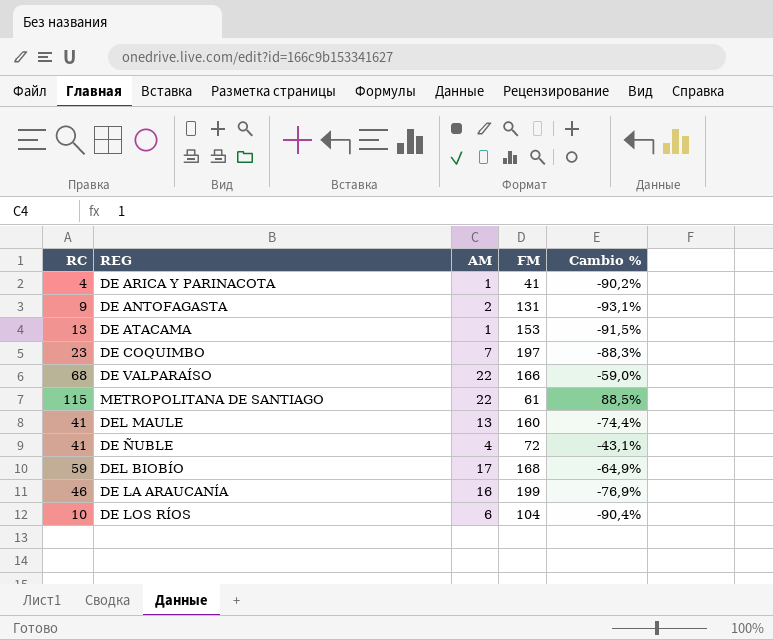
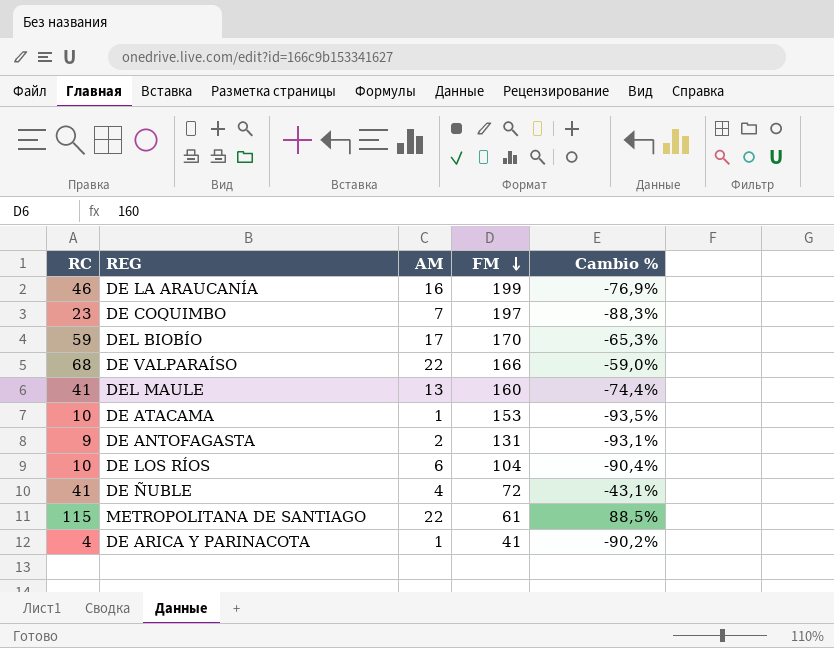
row order: none -> FM descending
DEL BIOBÍO | FM: 168 -> 170
DEL BIOBÍO | Cambio %: -64,9% -> -65,3%
DE ATACAMA | RC: 13 -> 10
DE ATACAMA | Cambio %: -91,5% -> -93,5%

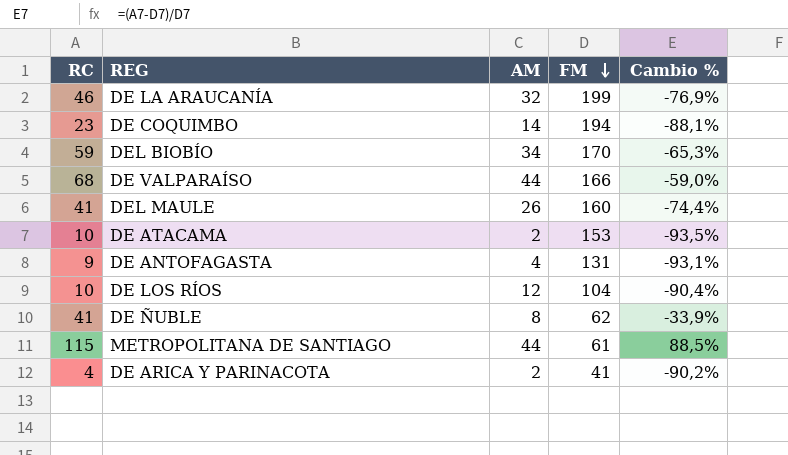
DE LA ARAUCANÍA | AM: 16 -> 32
DE COQUIMBO | AM: 7 -> 14
DE COQUIMBO | FM: 197 -> 194
DE COQUIMBO | Cambio %: -88,3% -> -88,1%
DEL BIOBÍO | AM: 17 -> 34
DE VALPARAÍSO | AM: 22 -> 44
DEL MAULE | AM: 13 -> 26
DE ATACAMA | AM: 1 -> 2
DE ANTOFAGASTA | AM: 2 -> 4
DE LOS RÍOS | AM: 6 -> 12
DE ÑUBLE | AM: 4 -> 8
DE ÑUBLE | FM: 72 -> 62
DE ÑUBLE | Cambio %: -43,1% -> -33,9%
METROPOLITANA DE SANTIAGO | AM: 22 -> 44
DE ARICA Y PARINACOTA | AM: 1 -> 2

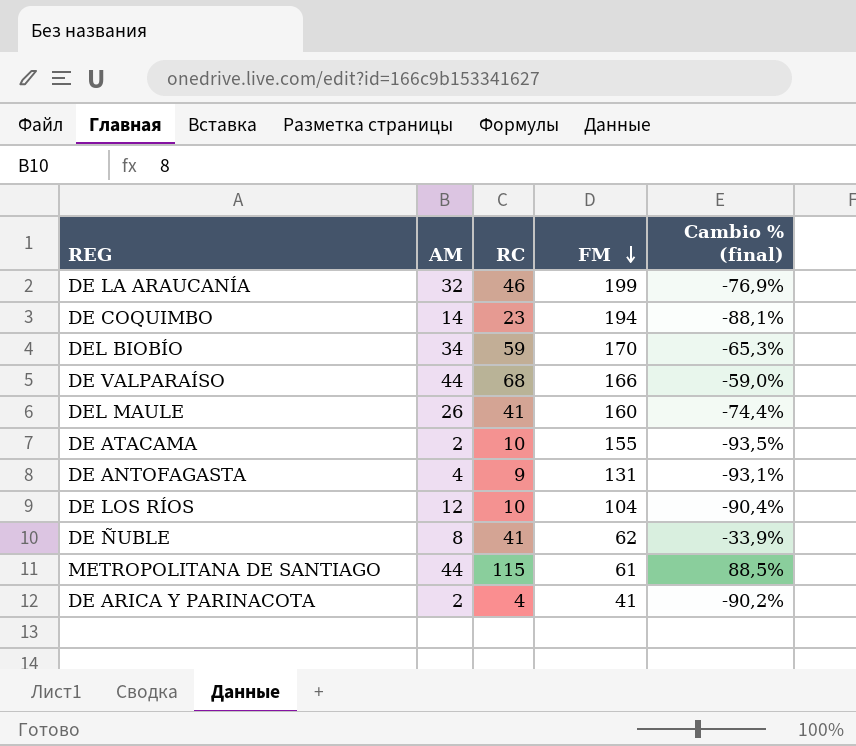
column RC | position: 1 -> 3
column name: Cambio % -> Cambio % (final)
DE ATACAMA | FM: 153 -> 155

